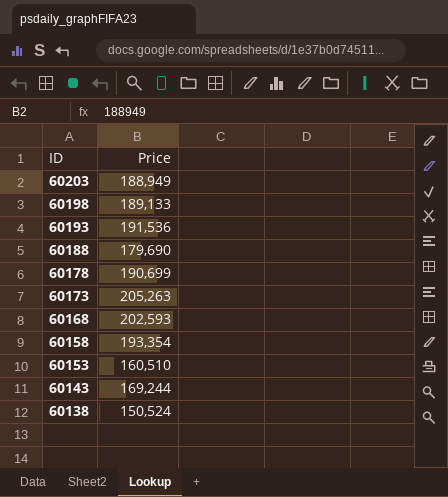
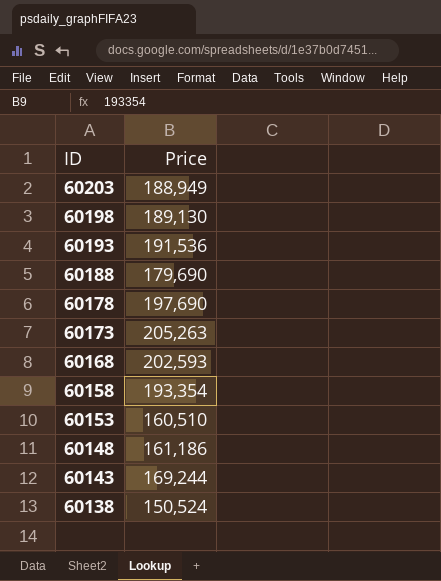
60198 | Price: 189,133 -> 189,130
60178 | Price: 190,699 -> 197,690
row 60148: none -> 161,186

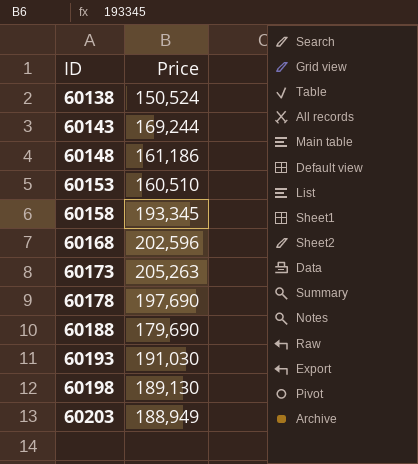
row order: ID descending -> ID ascending
60158 | Price: 193,354 -> 193,345
60168 | Price: 202,593 -> 202,596
60193 | Price: 191,536 -> 191,030

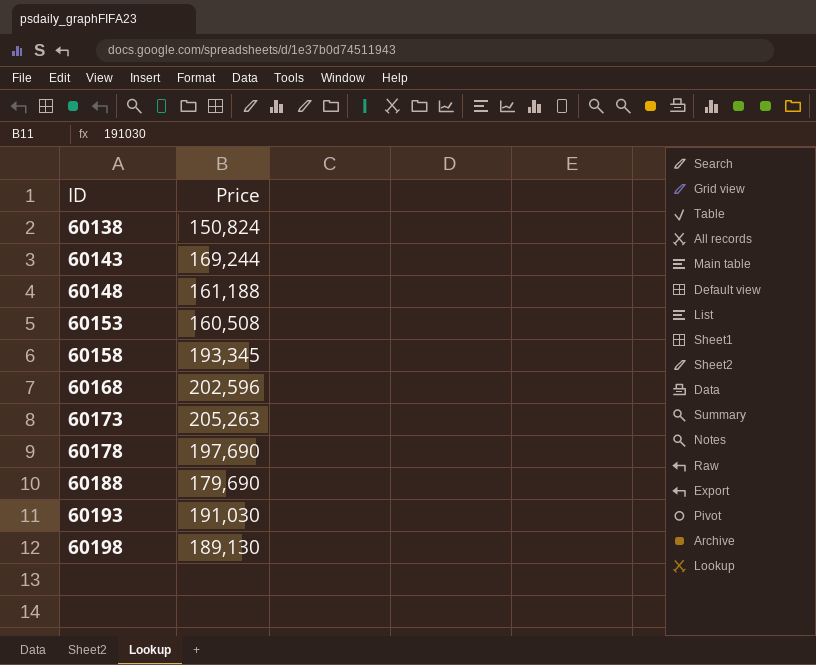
row 60203: 188,949 -> none
60138 | Price: 150,524 -> 150,824
60148 | Price: 161,186 -> 161,188
60153 | Price: 160,510 -> 160,508

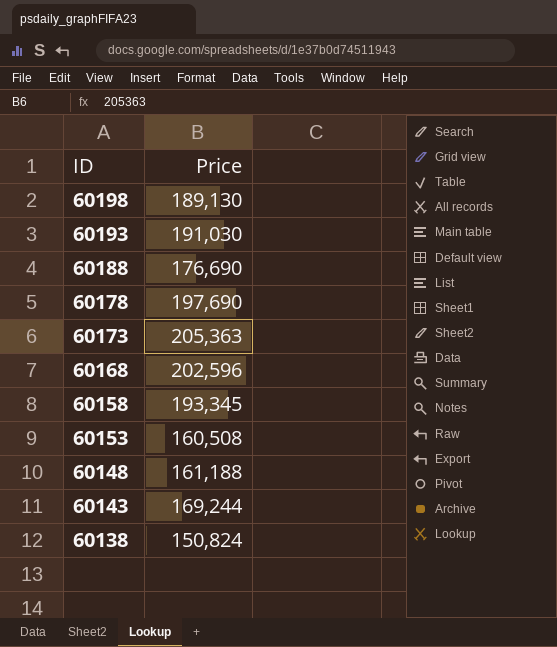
row order: ID ascending -> ID descending
60188 | Price: 179,690 -> 176,690
60173 | Price: 205,263 -> 205,363

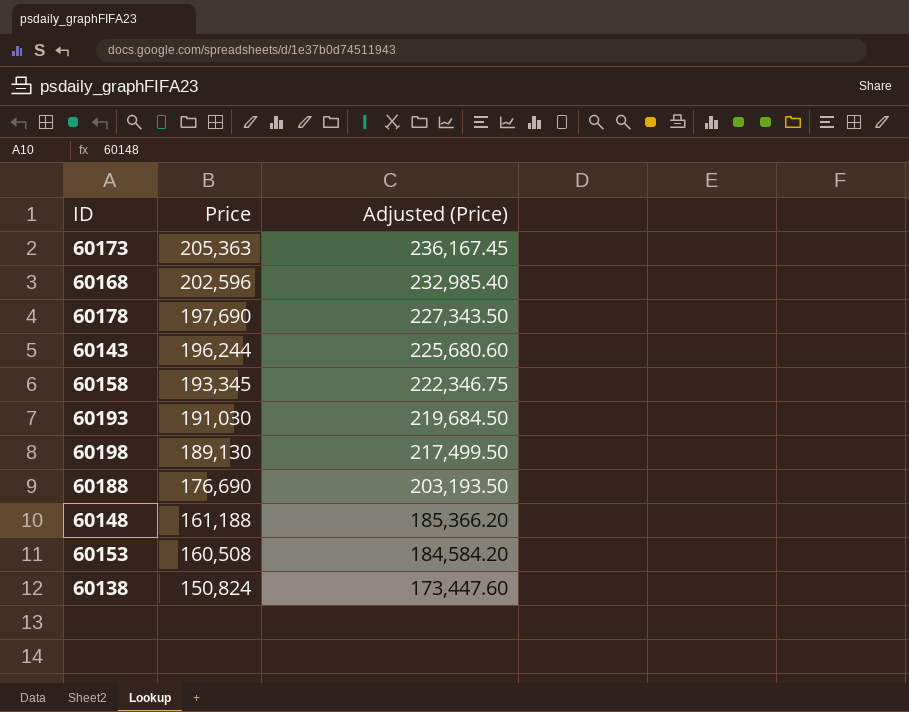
row order: ID descending -> Price descending
column Adjusted (Price) | formula: none -> [Price] * 1.15
60143 | Price: 169,244 -> 196,244

